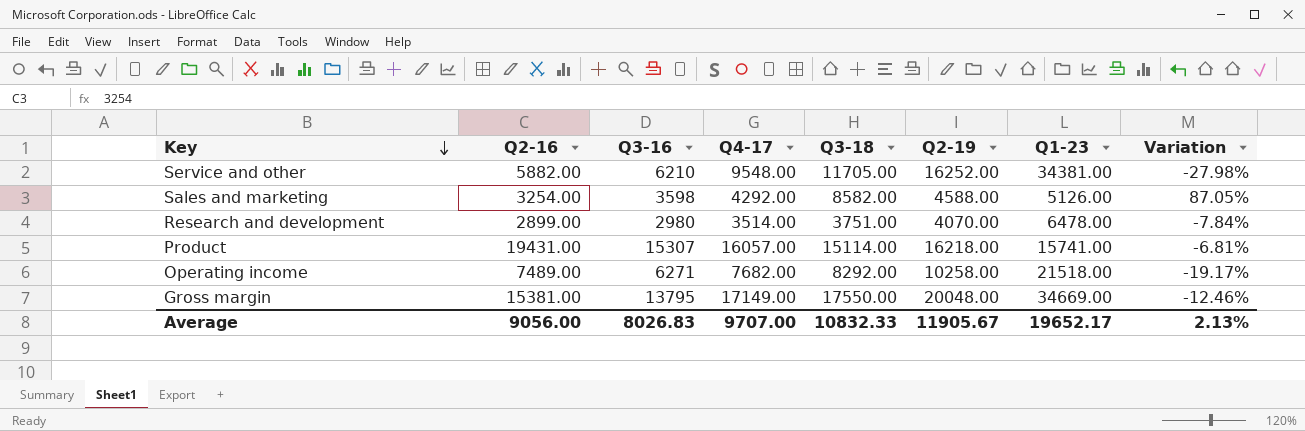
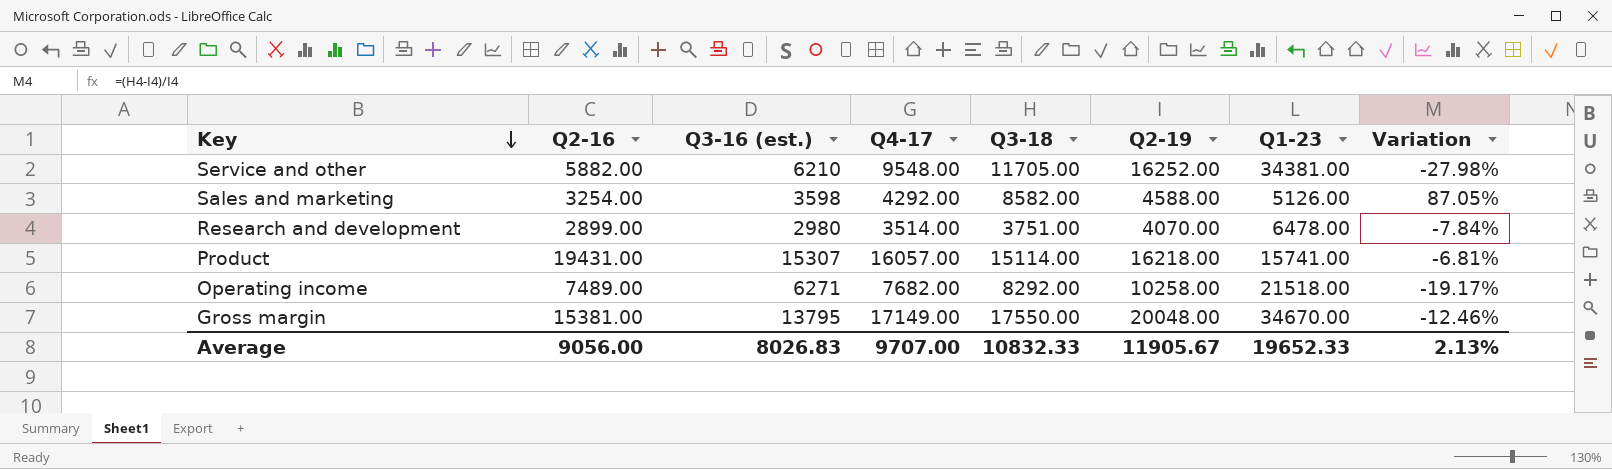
column name: Q3-16 -> Q3-16 (est.)
Gross margin | Q1-23: 34669.00 -> 34670.00
Average | Q1-23: 19652.17 -> 19652.33

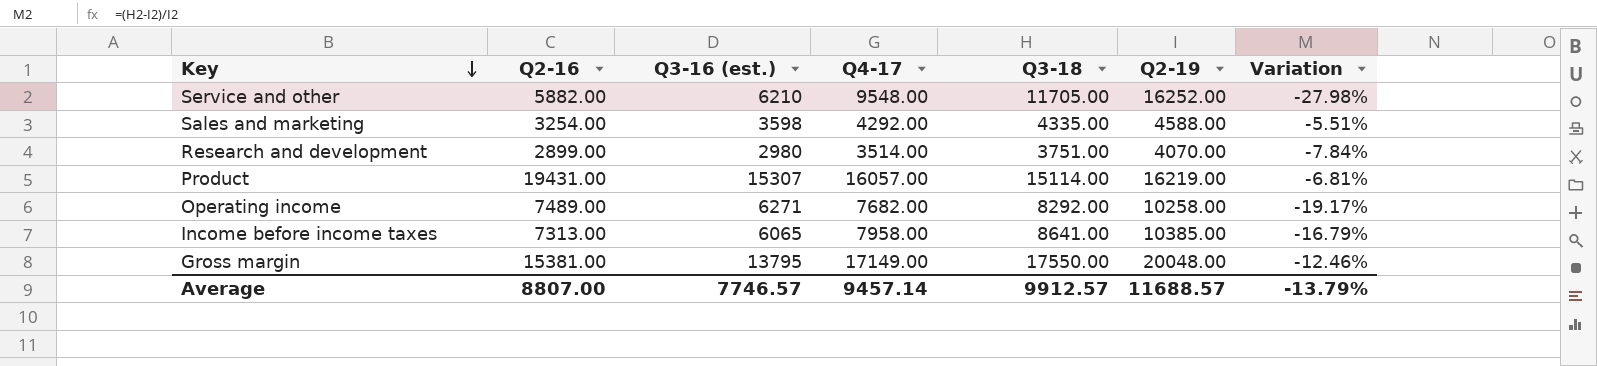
column Q1-23 | position: 7 -> none
Sales and marketing | Q3-18: 8582.00 -> 4335.00
Sales and marketing | Variation: 87.05% -> -5.51%
Product | Q2-19: 16218.00 -> 16219.00
row Income before income taxes: none -> 7313.00 | 6065 | 7958.00 | 8641.00 | 10385.00 | -16.79%
Average | Q2-16: 9056.00 -> 8807.00
Average | Q3-16 (est.): 8026.83 -> 7746.57
Average | Q4-17: 9707.00 -> 9457.14
Average | Q3-18: 10832.33 -> 9912.57
Average | Q2-19: 11905.67 -> 11688.57
Average | Variation: 2.13% -> -13.79%

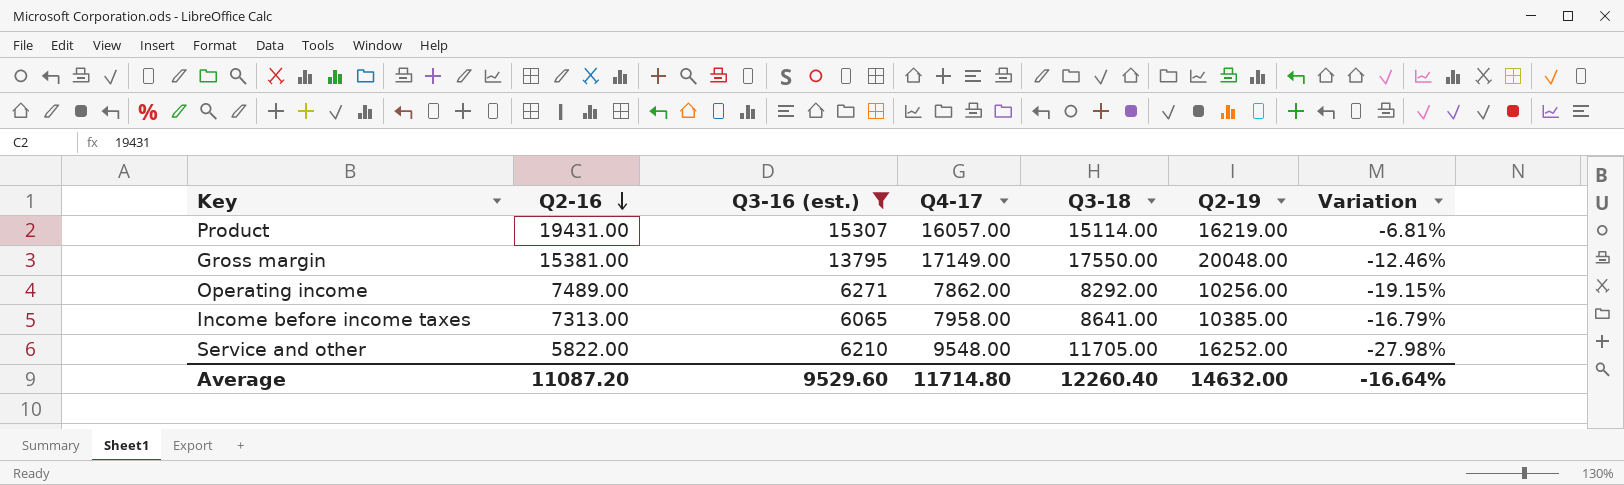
filter: none -> Q3-16 (est.) >= 6065
row order: Key descending -> Q2-16 descending
Operating income | Q4-17: 7682.00 -> 7862.00
Operating income | Q2-19: 10258.00 -> 10256.00
Operating income | Variation: -19.17% -> -19.15%
Service and other | Q2-16: 5882.00 -> 5822.00
Average | Q2-16: 8807.00 -> 11087.20
Average | Q3-16 (est.): 7746.57 -> 9529.60
Average | Q4-17: 9457.14 -> 11714.80
Average | Q3-18: 9912.57 -> 12260.40
Average | Q2-19: 11688.57 -> 14632.00
Average | Variation: -13.79% -> -16.64%

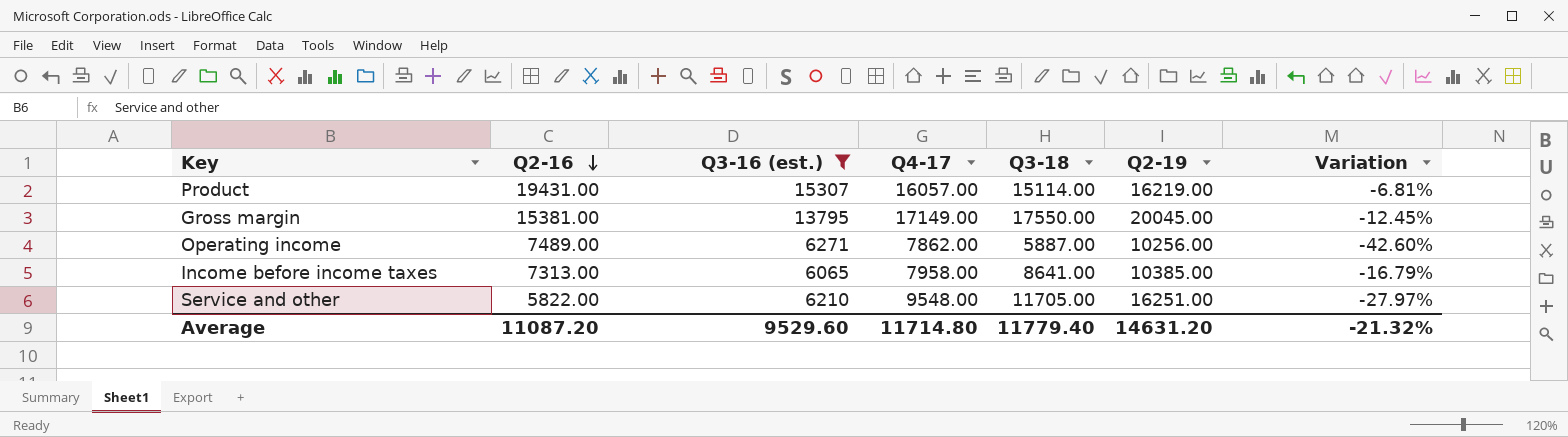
Gross margin | Q2-19: 20048.00 -> 20045.00
Gross margin | Variation: -12.46% -> -12.45%
Operating income | Q3-18: 8292.00 -> 5887.00
Operating income | Variation: -19.15% -> -42.60%
Service and other | Q2-19: 16252.00 -> 16251.00
Service and other | Variation: -27.98% -> -27.97%
Average | Q3-18: 12260.40 -> 11779.40
Average | Q2-19: 14632.00 -> 14631.20
Average | Variation: -16.64% -> -21.32%

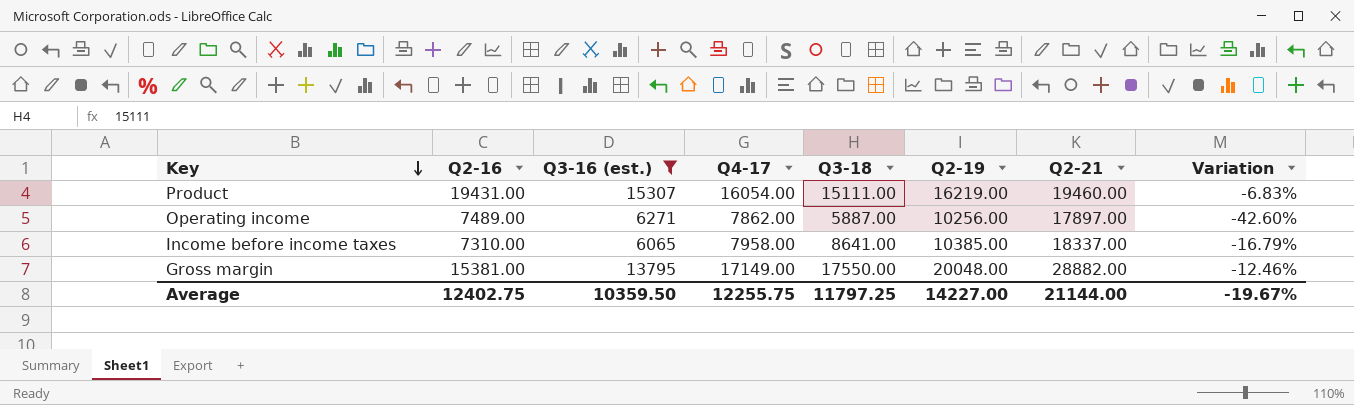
row order: Q2-16 descending -> Key descending
column Q2-21 | position: none -> 7
row Service and other: 5822.00 | 6210 | 9548.00 | 11705.00 | 16251.00 | -27.97% -> none
Product | Q4-17: 16057.00 -> 16054.00
Product | Q3-18: 15114.00 -> 15111.00
Product | Variation: -6.81% -> -6.83%
Income before income taxes | Q2-16: 7313.00 -> 7310.00
Gross margin | Q2-19: 20045.00 -> 20048.00
Gross margin | Variation: -12.45% -> -12.46%
Average | Q2-16: 11087.20 -> 12402.75
Average | Q3-16 (est.): 9529.60 -> 10359.50
Average | Q4-17: 11714.80 -> 12255.75
Average | Q3-18: 11779.40 -> 11797.25
Average | Q2-19: 14631.20 -> 14227.00
Average | Variation: -21.32% -> -19.67%

